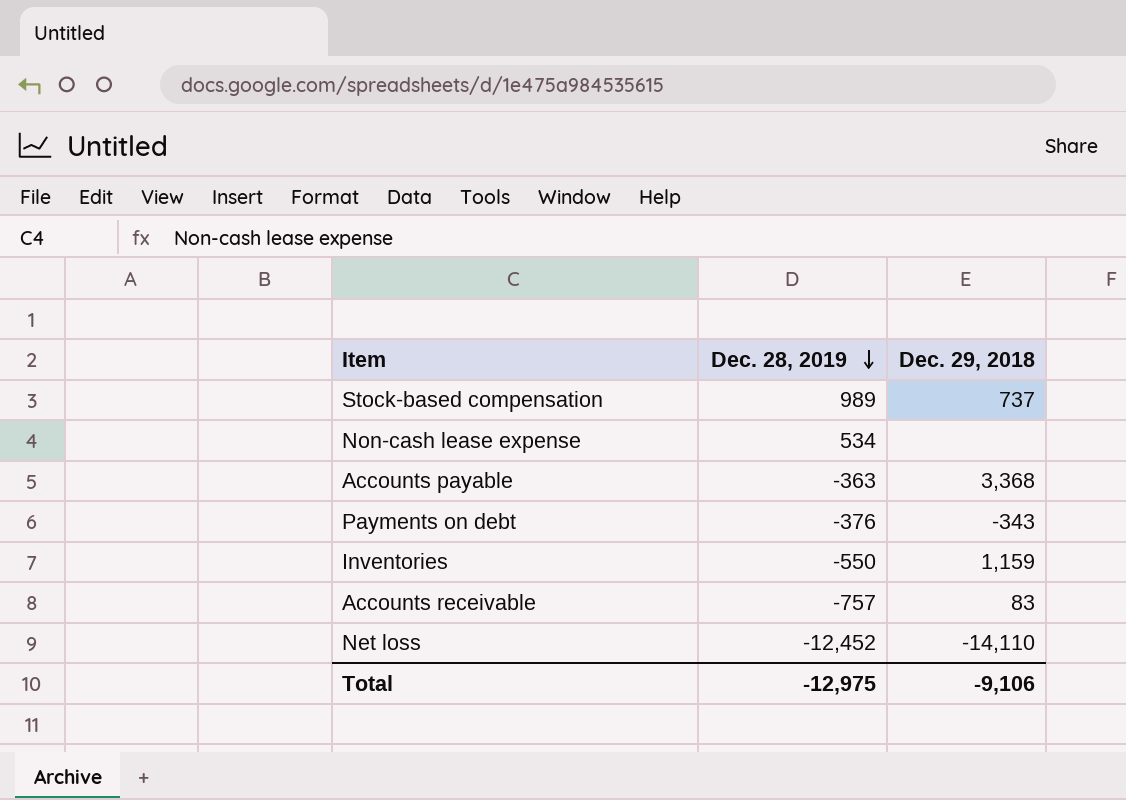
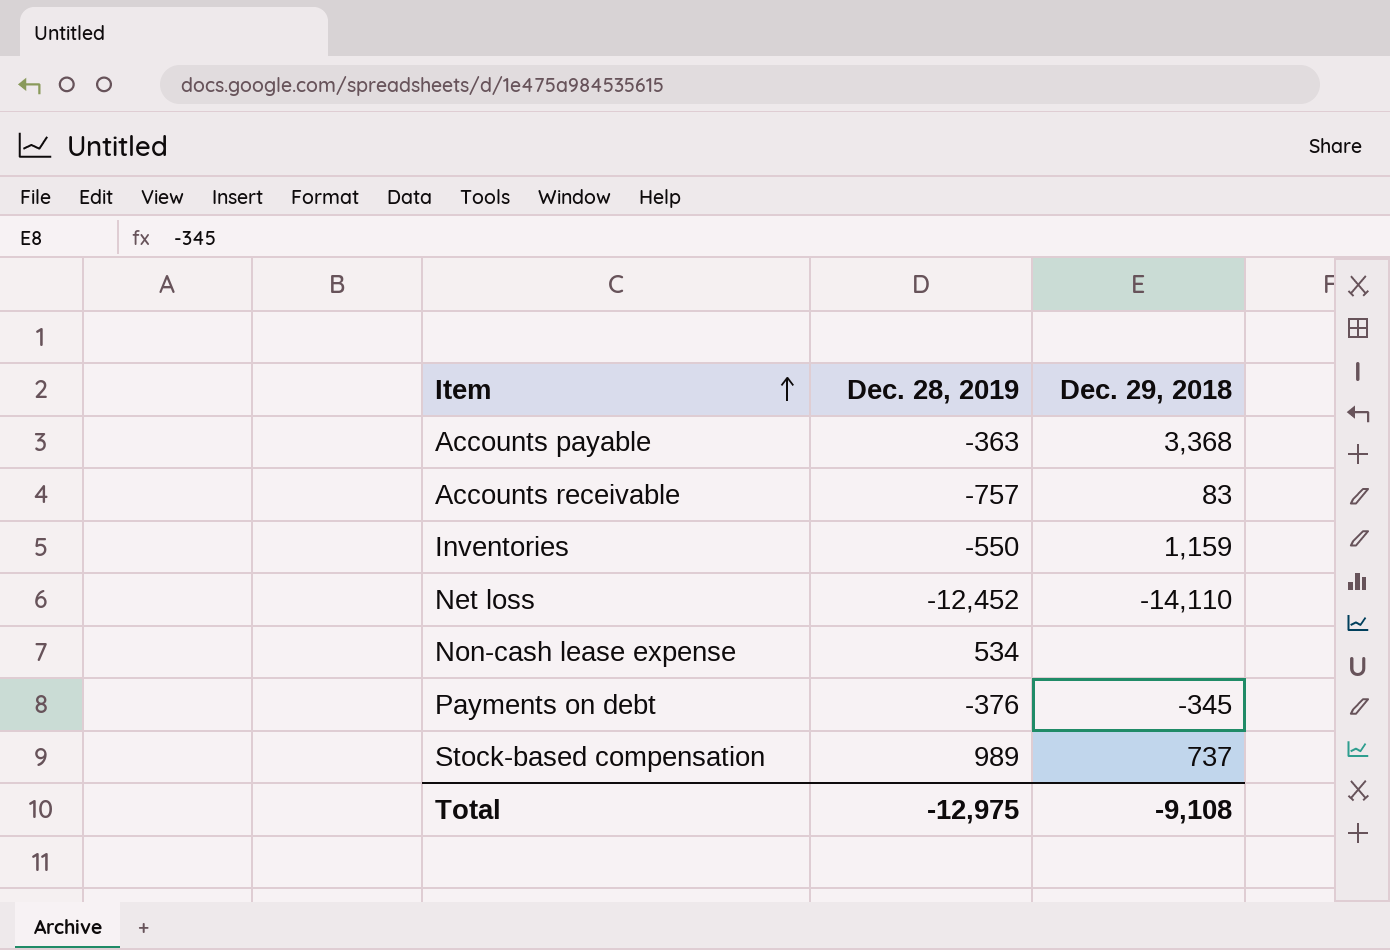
row order: Dec. 28, 2019 descending -> Item ascending
Payments on debt | Dec. 29, 2018: -343 -> -345
Total | Dec. 29, 2018: -9,106 -> -9,108

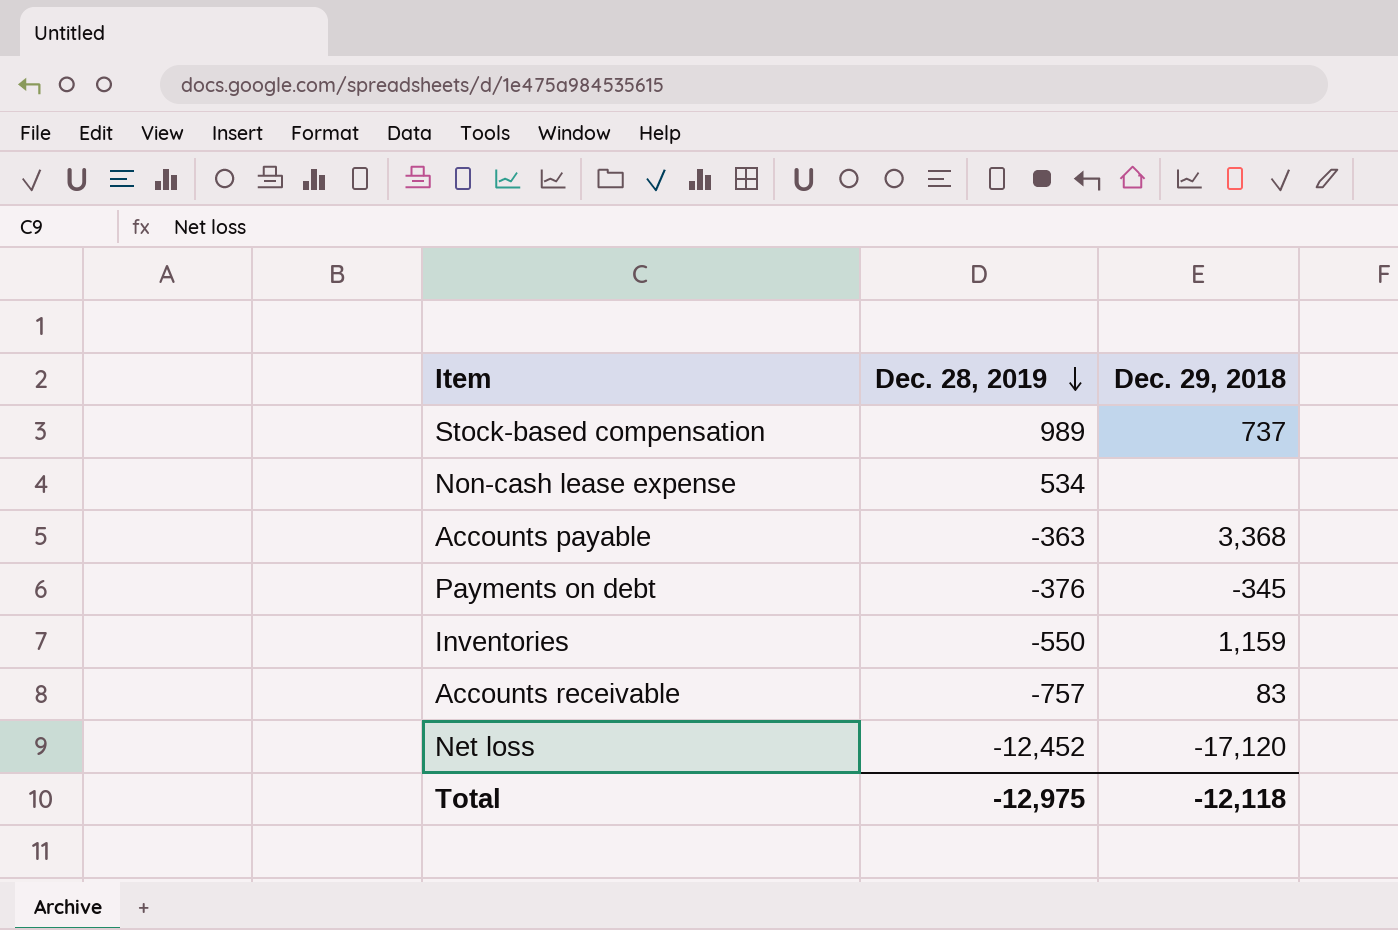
row order: Item ascending -> Dec. 28, 2019 descending
Net loss | Dec. 29, 2018: -14,110 -> -17,120
Total | Dec. 29, 2018: -9,108 -> -12,118

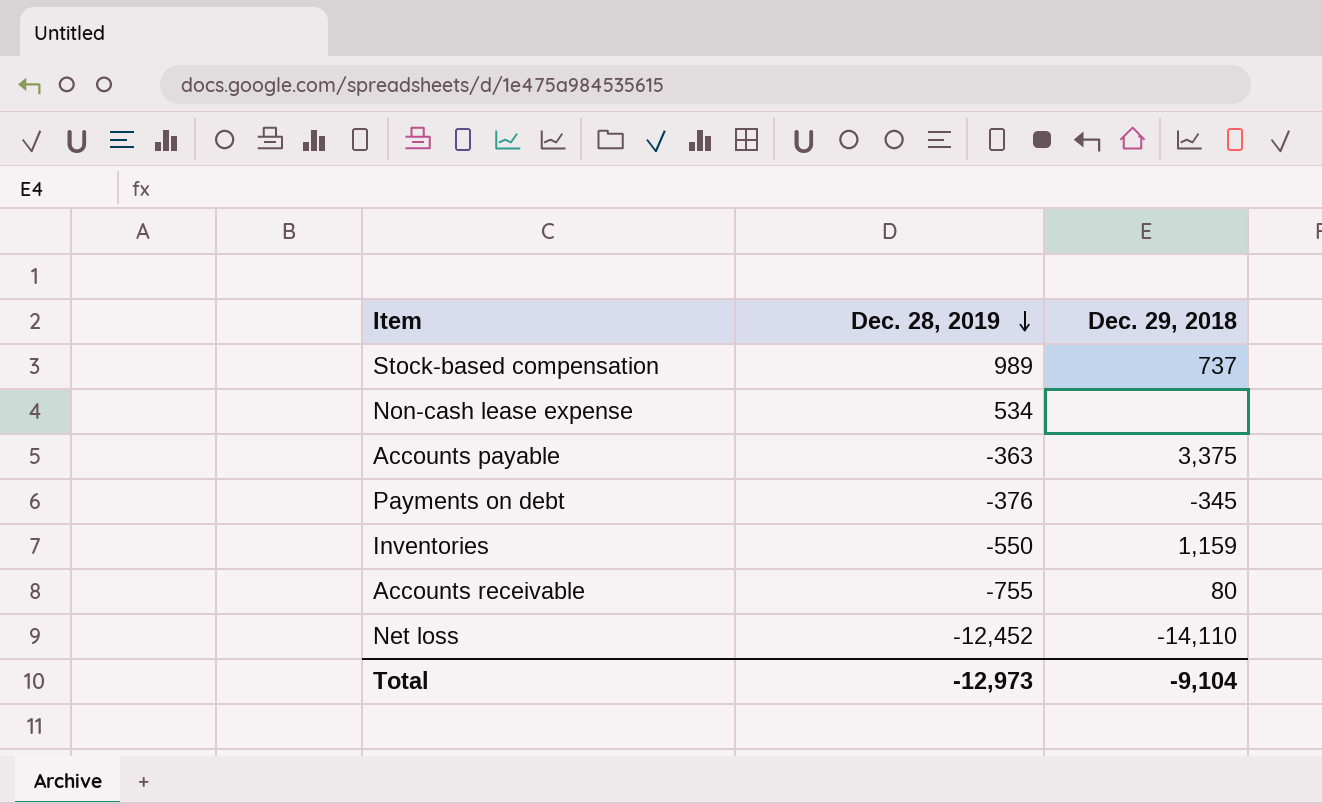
Accounts payable | Dec. 29, 2018: 3,368 -> 3,375
Accounts receivable | Dec. 28, 2019: -757 -> -755
Accounts receivable | Dec. 29, 2018: 83 -> 80
Net loss | Dec. 29, 2018: -17,120 -> -14,110
Total | Dec. 28, 2019: -12,975 -> -12,973
Total | Dec. 29, 2018: -12,118 -> -9,104

